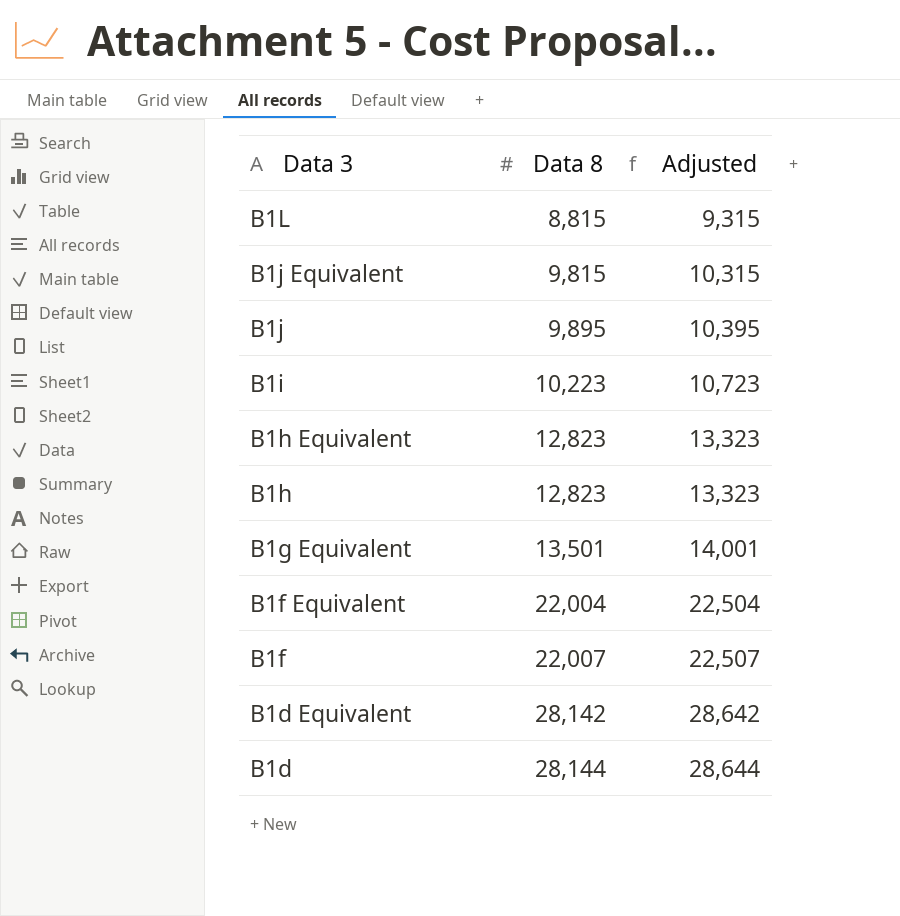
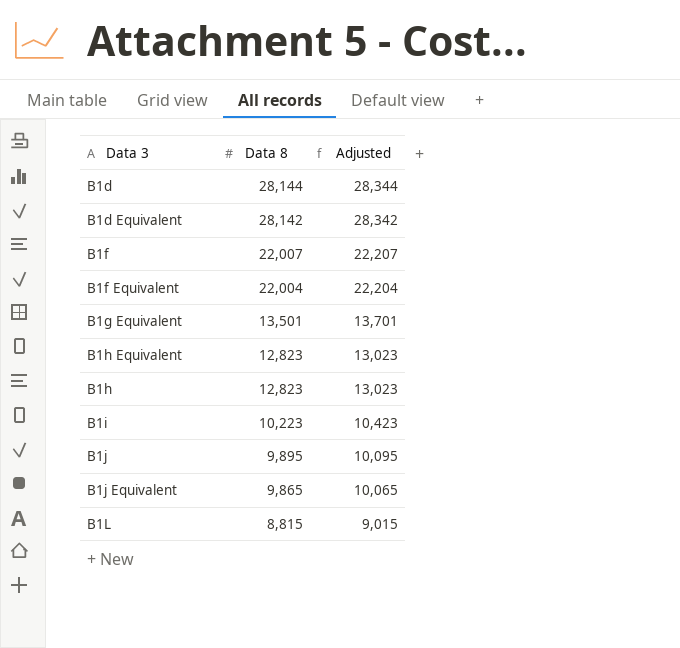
row order: Data 3 descending -> Data 8 descending
column Adjusted | formula: [Data 8] + 500 -> [Data 8] + 200
B1j Equivalent | Data 8: 9,815 -> 9,865

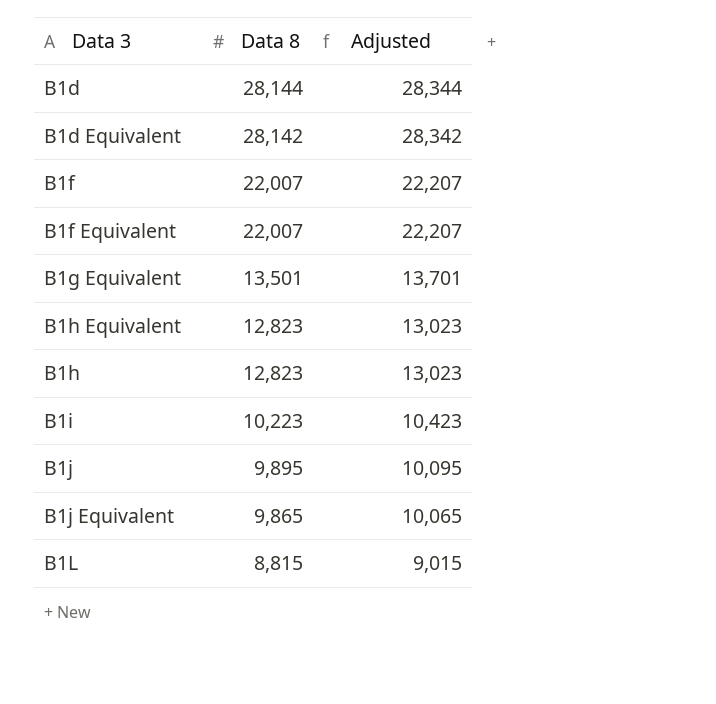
B1f Equivalent | Data 8: 22,004 -> 22,007
B1f Equivalent | Adjusted: 22,204 -> 22,207

